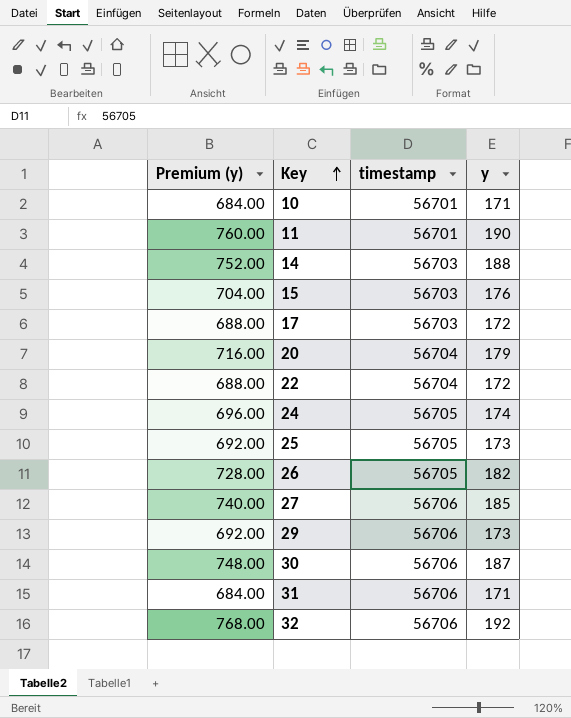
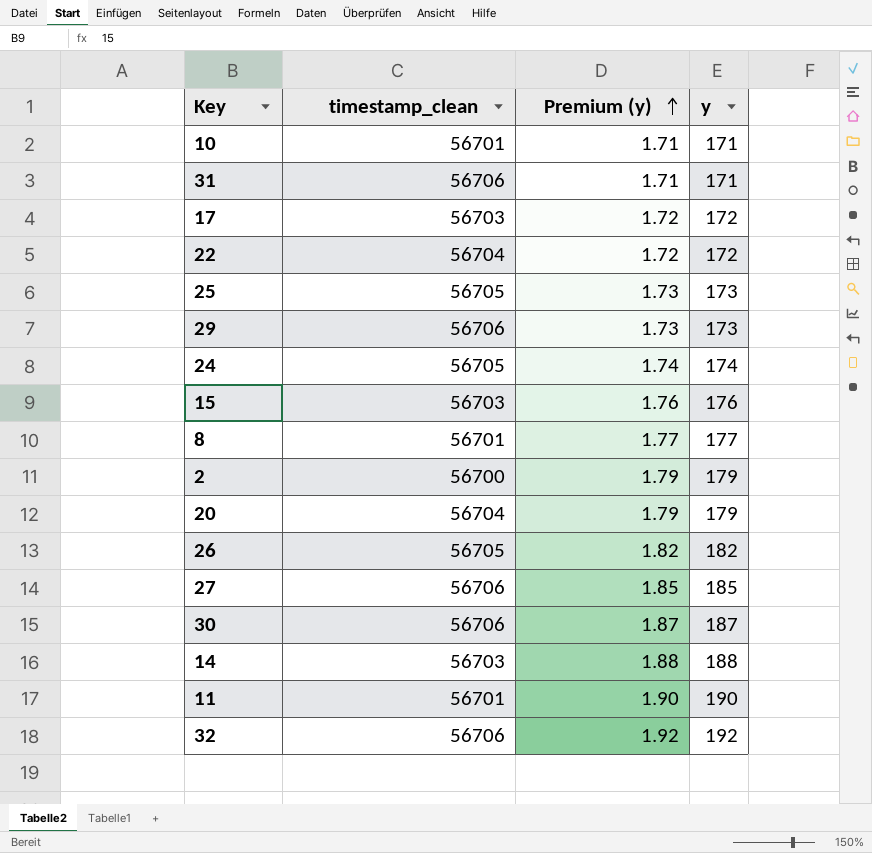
row order: Key ascending -> Premium (y) ascending
column name: timestamp -> timestamp_clean
column Premium (y) | formula: [y] * 4 -> [y] * 0.01
column Premium (y) | position: 1 -> 3
row 8: none -> 56701 | 1.77 | 177
row 2: none -> 56700 | 1.79 | 179

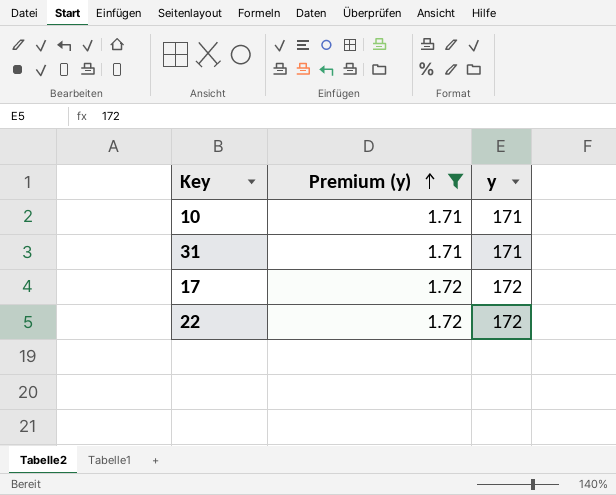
filter: none -> Premium (y) <= 1.72
column timestamp_clean | position: 2 -> none

